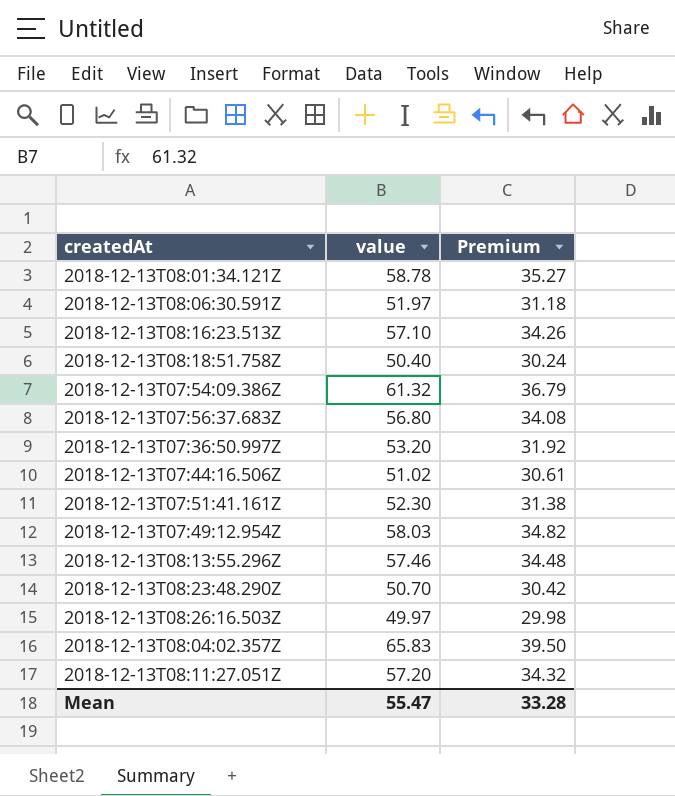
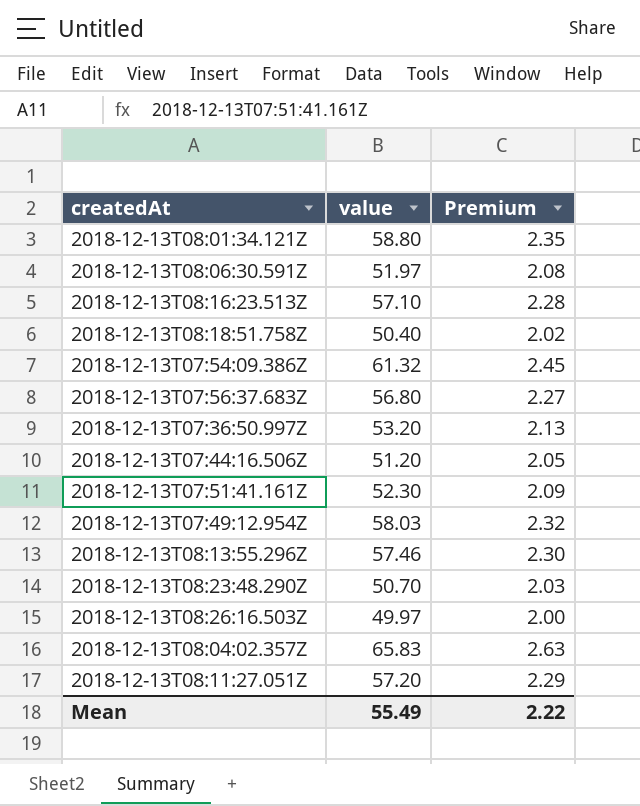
column Premium | formula: [value] * 0.6 -> [value] * 0.04
2018-12-13T08:01:34.121Z | value: 58.78 -> 58.80
2018-12-13T07:44:16.506Z | value: 51.02 -> 51.20
Mean | value: 55.47 -> 55.49
Mean | Premium: 33.28 -> 2.22

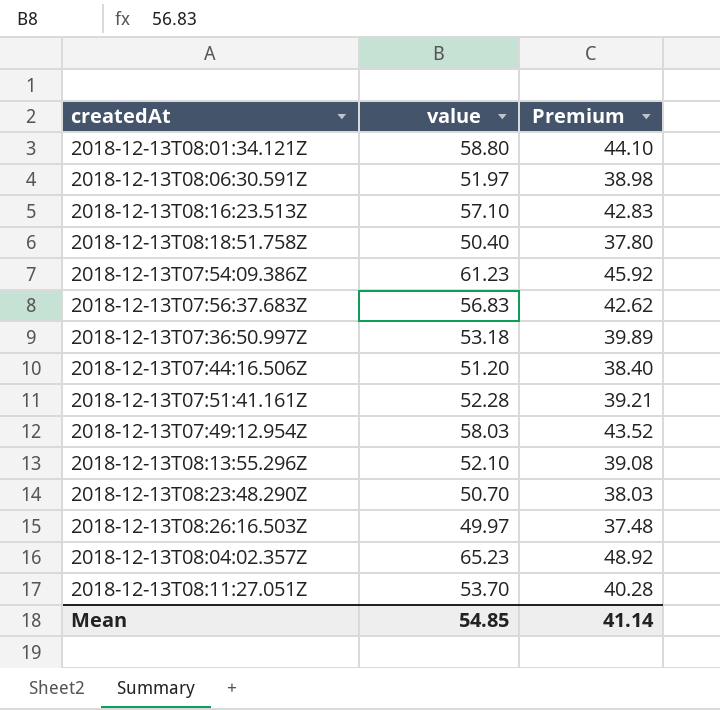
column Premium | formula: [value] * 0.04 -> [value] * 0.75
2018-12-13T07:54:09.386Z | value: 61.32 -> 61.23
2018-12-13T07:56:37.683Z | value: 56.80 -> 56.83
2018-12-13T07:36:50.997Z | value: 53.20 -> 53.18
2018-12-13T07:51:41.161Z | value: 52.30 -> 52.28
2018-12-13T08:13:55.296Z | value: 57.46 -> 52.10
2018-12-13T08:04:02.357Z | value: 65.83 -> 65.23
2018-12-13T08:11:27.051Z | value: 57.20 -> 53.70
Mean | value: 55.49 -> 54.85
Mean | Premium: 2.22 -> 41.14

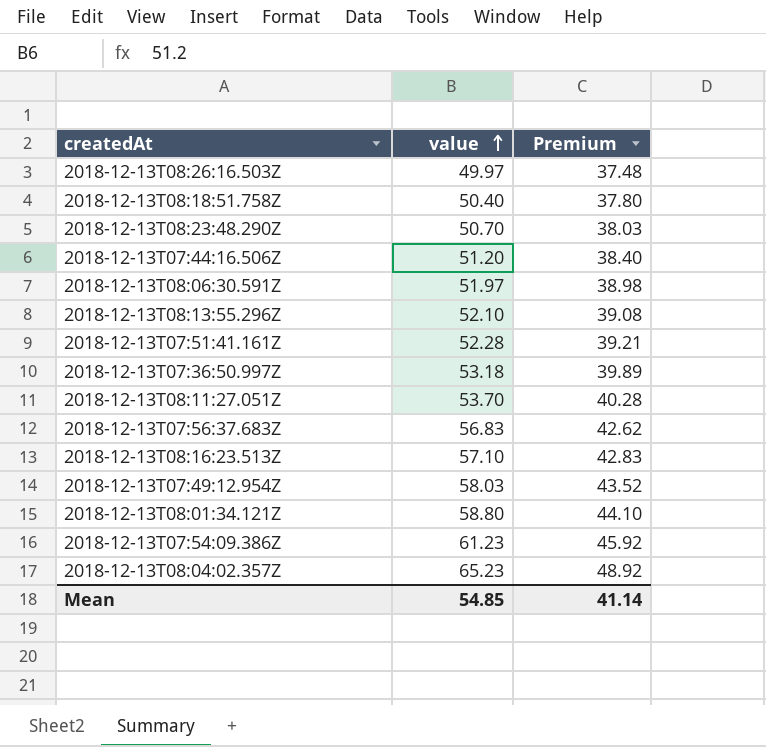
row order: none -> value ascending

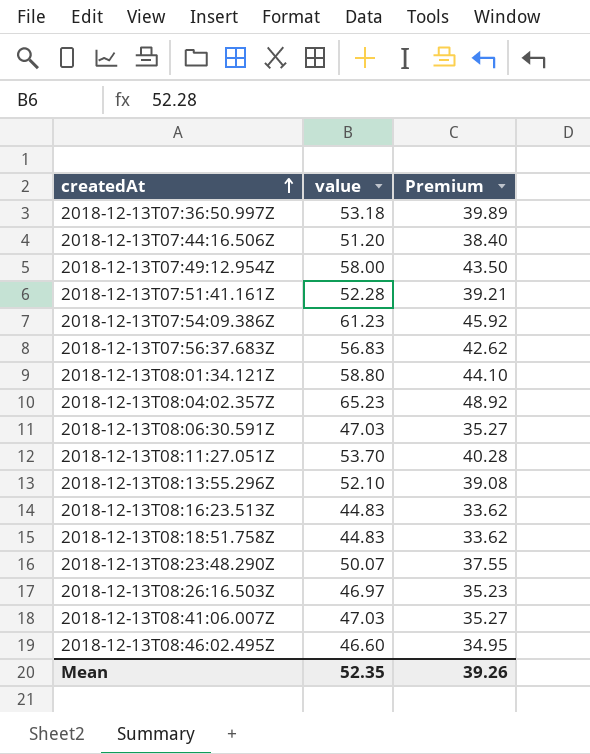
row order: value ascending -> createdAt ascending
2018-12-13T07:49:12.954Z | value: 58.03 -> 58.00
2018-12-13T07:49:12.954Z | Premium: 43.52 -> 43.50
2018-12-13T08:06:30.591Z | value: 51.97 -> 47.03
2018-12-13T08:06:30.591Z | Premium: 38.98 -> 35.27
2018-12-13T08:16:23.513Z | value: 57.10 -> 44.83
2018-12-13T08:16:23.513Z | Premium: 42.83 -> 33.62
2018-12-13T08:18:51.758Z | value: 50.40 -> 44.83
2018-12-13T08:18:51.758Z | Premium: 37.80 -> 33.62
2018-12-13T08:23:48.290Z | value: 50.70 -> 50.07
2018-12-13T08:23:48.290Z | Premium: 38.03 -> 37.55
2018-12-13T08:26:16.503Z | value: 49.97 -> 46.97
2018-12-13T08:26:16.503Z | Premium: 37.48 -> 35.23
row 2018-12-13T08:41:06.007Z: none -> 47.03 | 35.27
row 2018-12-13T08:46:02.495Z: none -> 46.60 | 34.95
Mean | value: 54.85 -> 52.35
Mean | Premium: 41.14 -> 39.26

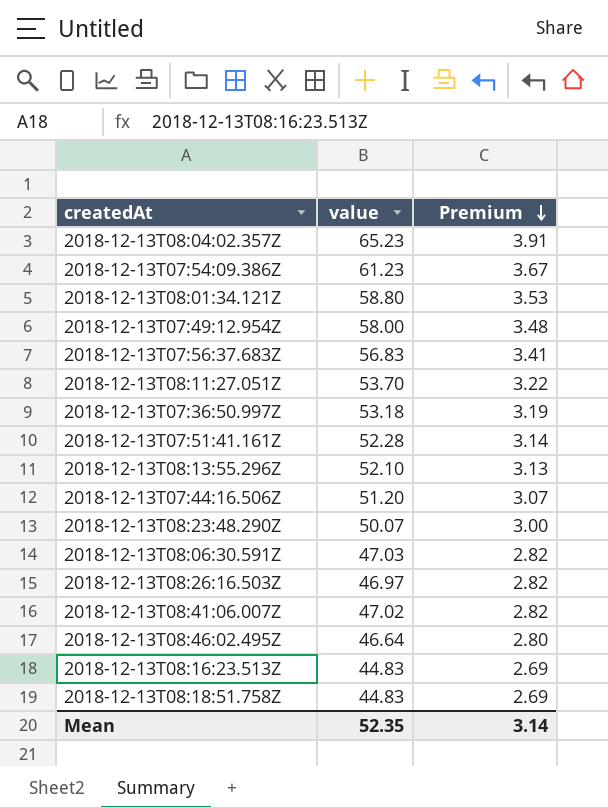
row order: createdAt ascending -> Premium descending
column Premium | formula: [value] * 0.75 -> [value] * 0.06
2018-12-13T08:41:06.007Z | value: 47.03 -> 47.02
2018-12-13T08:46:02.495Z | value: 46.60 -> 46.64
Mean | Premium: 39.26 -> 3.14

